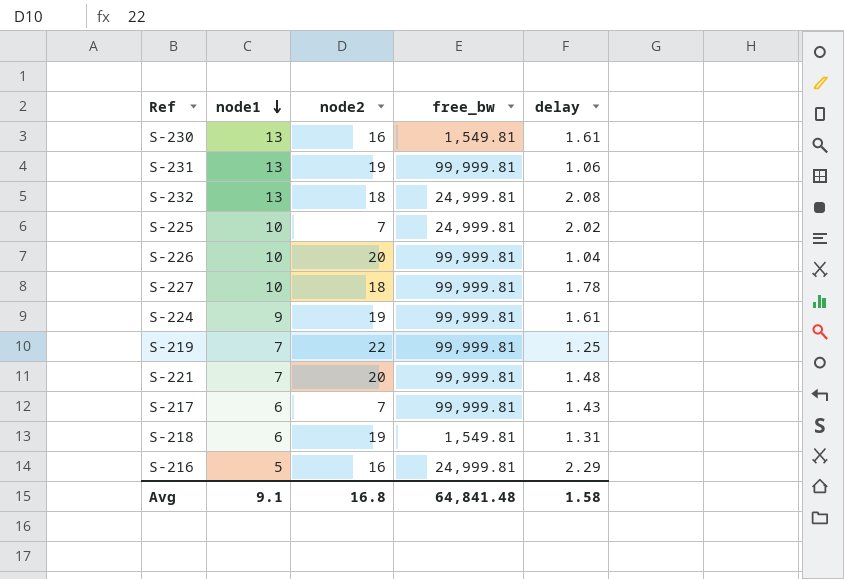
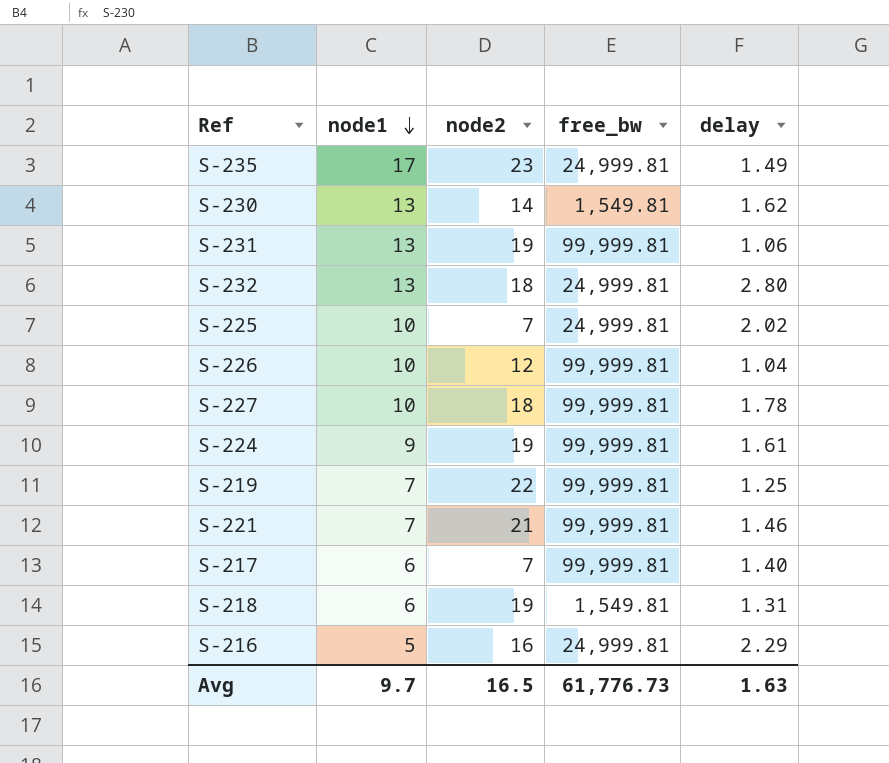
row S-235: none -> 17 | 23 | 24,999.81 | 1.49
S-230 | node2: 16 -> 14
S-230 | delay: 1.61 -> 1.62
S-232 | delay: 2.08 -> 2.80
S-226 | node2: 20 -> 12
S-221 | node2: 20 -> 21
S-221 | delay: 1.48 -> 1.46
S-217 | delay: 1.43 -> 1.40
Avg | node1: 9.1 -> 9.7
Avg | node2: 16.8 -> 16.5
Avg | free_bw: 64,841.48 -> 61,776.73
Avg | delay: 1.58 -> 1.63

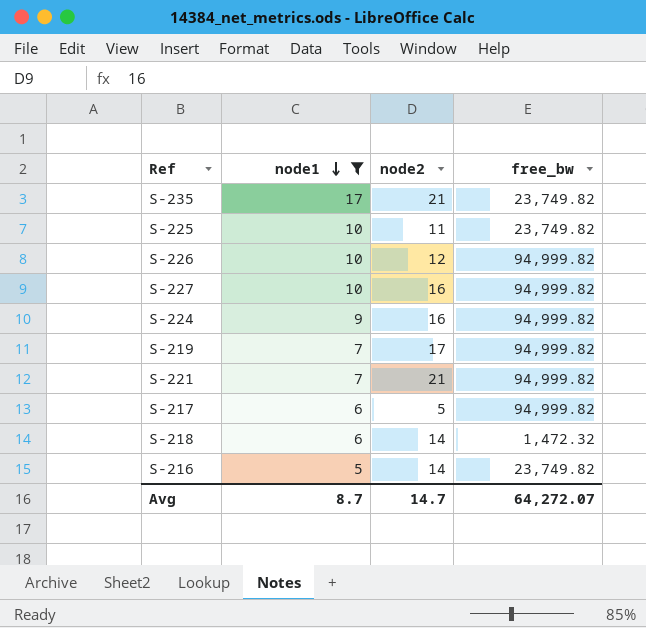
filter: none -> node1 != 13
column delay | position: 5 -> none
S-235 | node2: 23 -> 21
S-235 | free_bw: 24,999.81 -> 23,749.82
S-225 | node2: 7 -> 11
S-225 | free_bw: 24,999.81 -> 23,749.82
S-226 | free_bw: 99,999.81 -> 94,999.82
S-227 | node2: 18 -> 16
S-227 | free_bw: 99,999.81 -> 94,999.82
S-224 | node2: 19 -> 16
S-224 | free_bw: 99,999.81 -> 94,999.82
S-219 | node2: 22 -> 17
S-219 | free_bw: 99,999.81 -> 94,999.82
S-221 | free_bw: 99,999.81 -> 94,999.82
S-217 | node2: 7 -> 5
S-217 | free_bw: 99,999.81 -> 94,999.82
S-218 | node2: 19 -> 14
S-218 | free_bw: 1,549.81 -> 1,472.32
S-216 | node2: 16 -> 14
S-216 | free_bw: 24,999.81 -> 23,749.82
Avg | node1: 9.7 -> 8.7
Avg | node2: 16.5 -> 14.7
Avg | free_bw: 61,776.73 -> 64,272.07

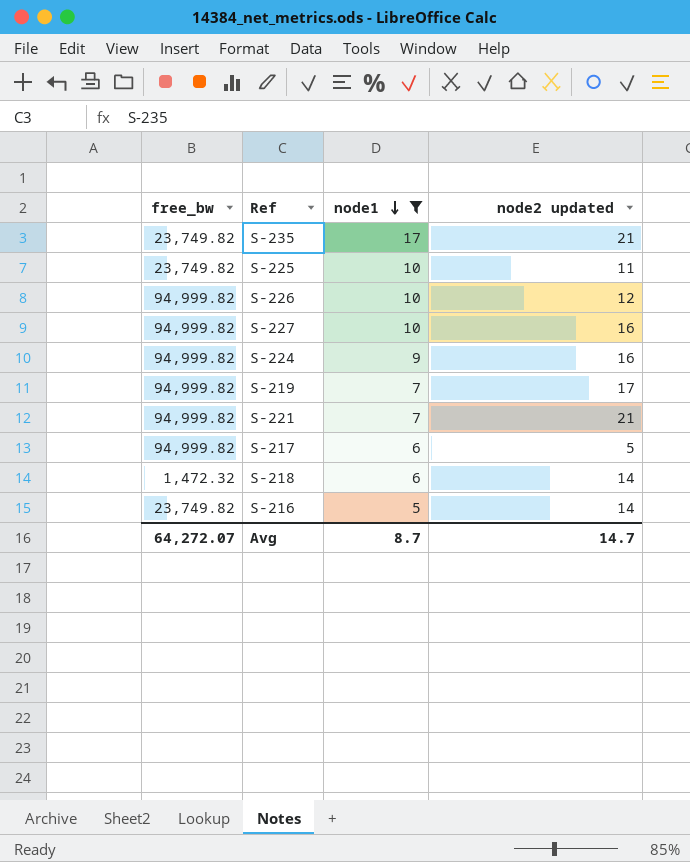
column free_bw | position: 4 -> 1
column name: node2 -> node2 updated

